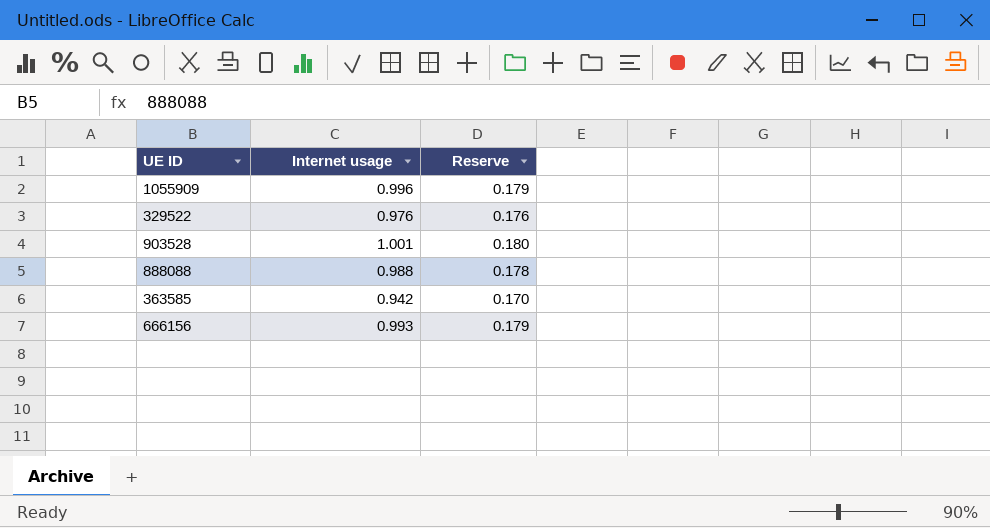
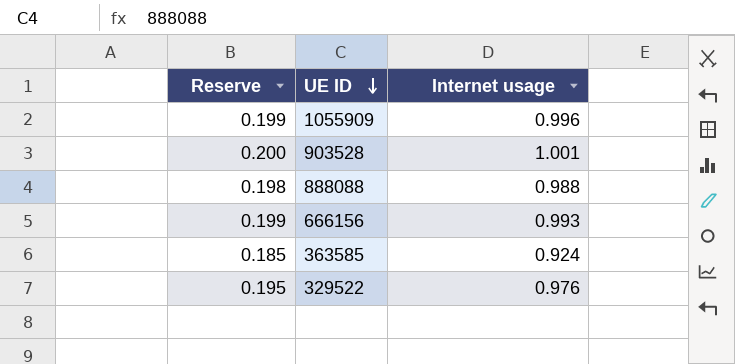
row order: none -> UE ID descending
column Reserve | formula: [Internet usage] * 0.18 -> [Internet usage] * 0.2
column Reserve | position: 3 -> 1
363585 | Internet usage: 0.942 -> 0.924

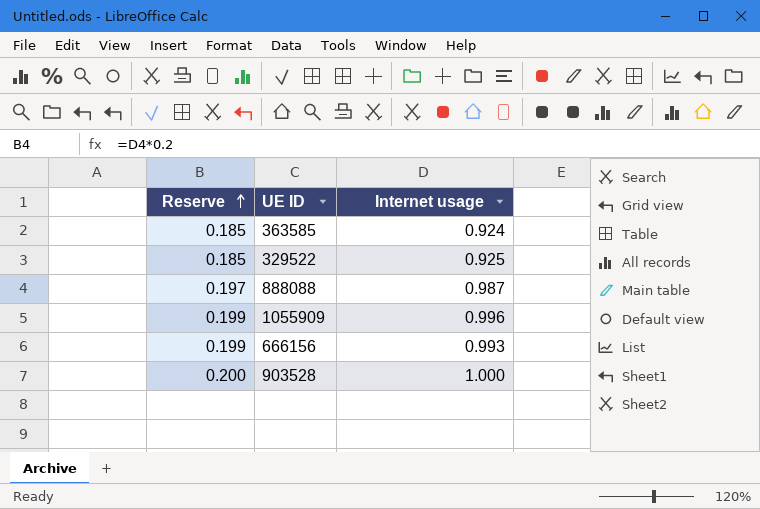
row order: UE ID descending -> Reserve ascending
329522 | Reserve: 0.195 -> 0.185
329522 | Internet usage: 0.976 -> 0.925
888088 | Reserve: 0.198 -> 0.197
888088 | Internet usage: 0.988 -> 0.987
903528 | Internet usage: 1.001 -> 1.000

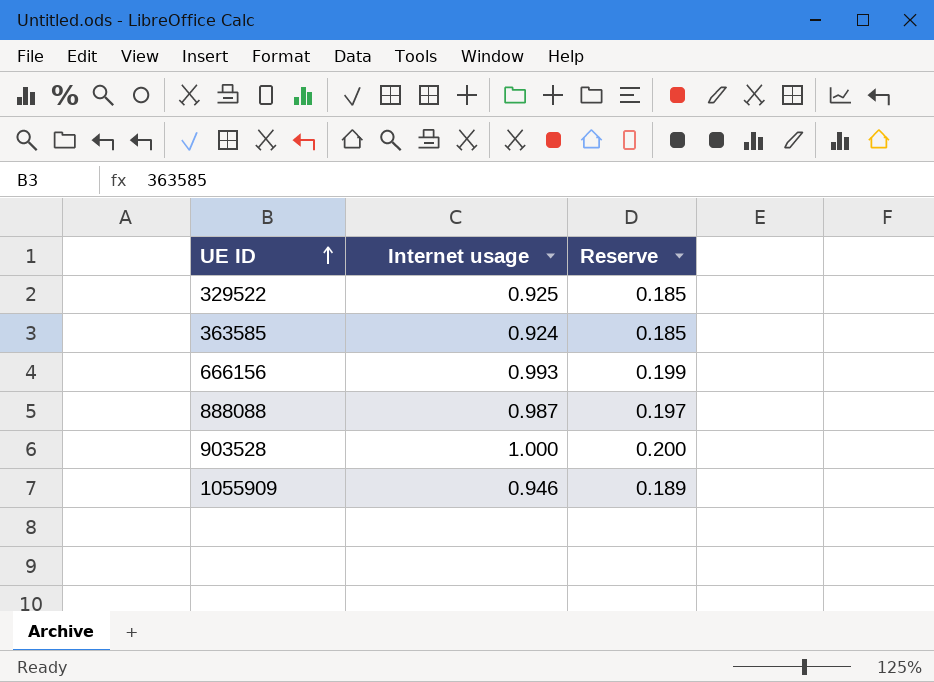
row order: Reserve ascending -> UE ID ascending
column Reserve | position: 1 -> 3
1055909 | Internet usage: 0.996 -> 0.946
1055909 | Reserve: 0.199 -> 0.189

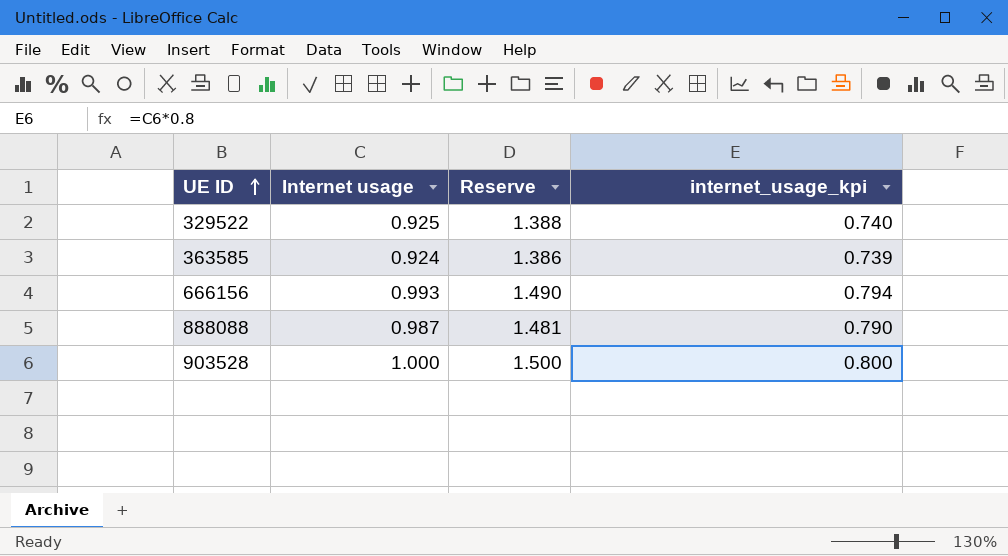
column Reserve | formula: [Internet usage] * 0.2 -> [Internet usage] * 1.5
column internet_usage_kpi | formula: none -> [Internet usage] * 0.8
row 1055909: 0.946 | 0.189 -> none

